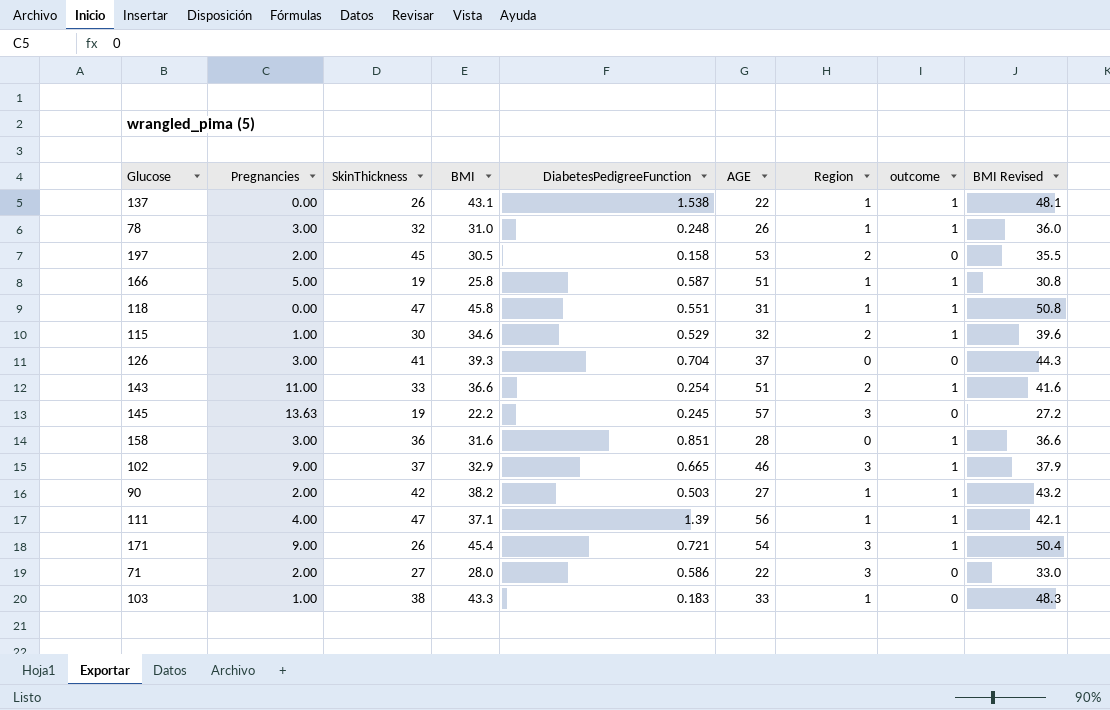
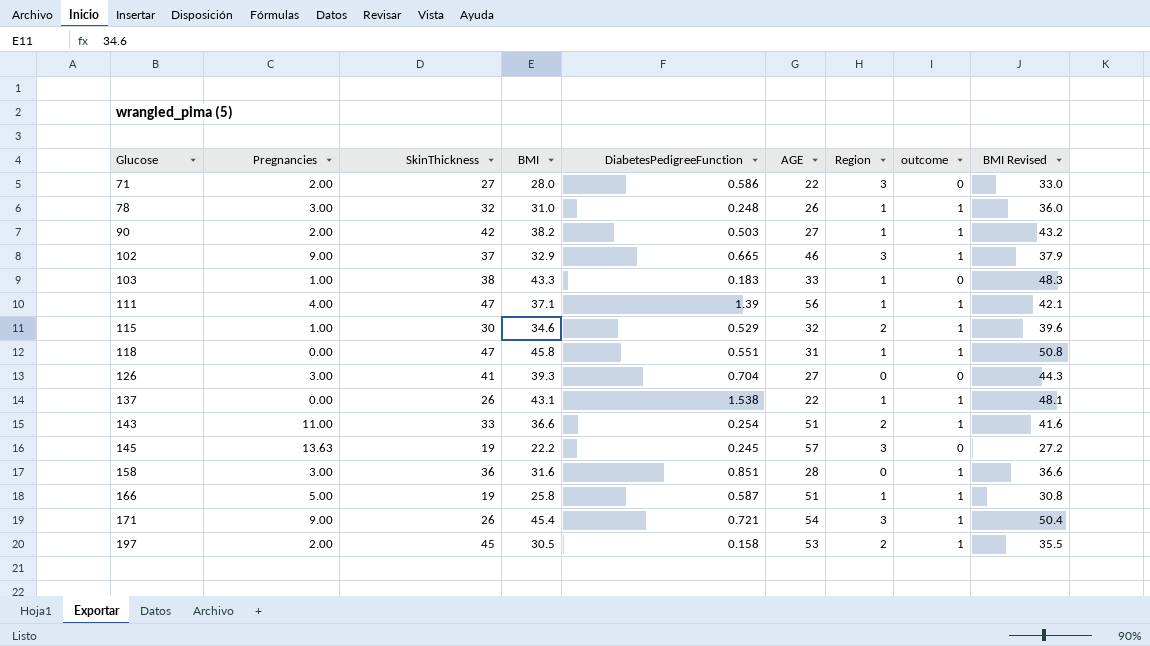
row order: none -> Glucose ascending
126 | AGE: 37 -> 27
197 | outcome: 0 -> 1

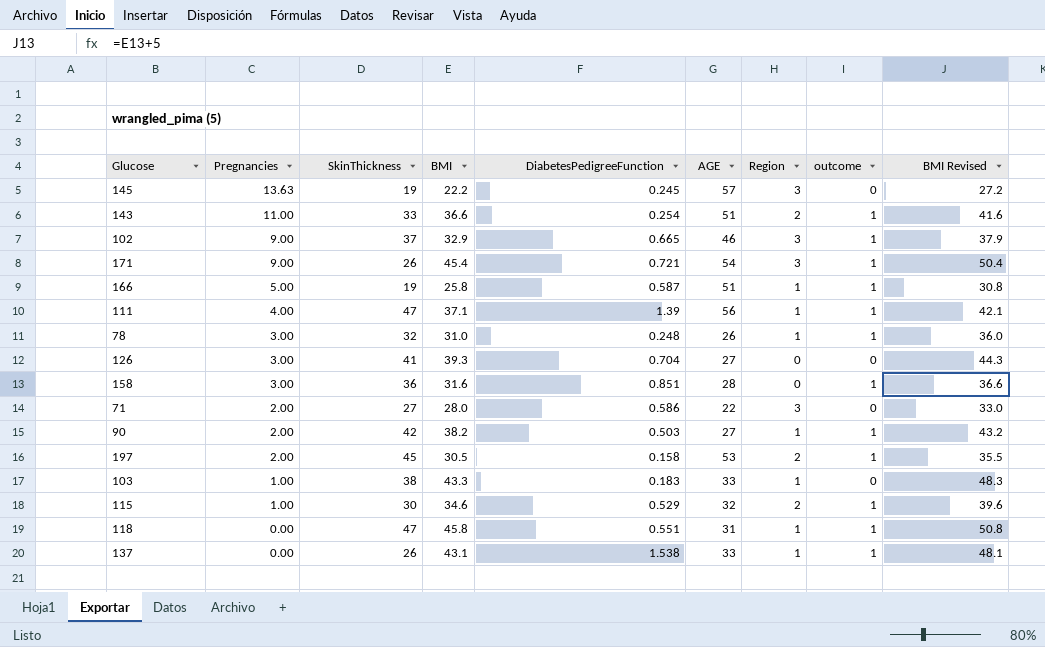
row order: Glucose ascending -> Pregnancies descending
137 | AGE: 22 -> 33

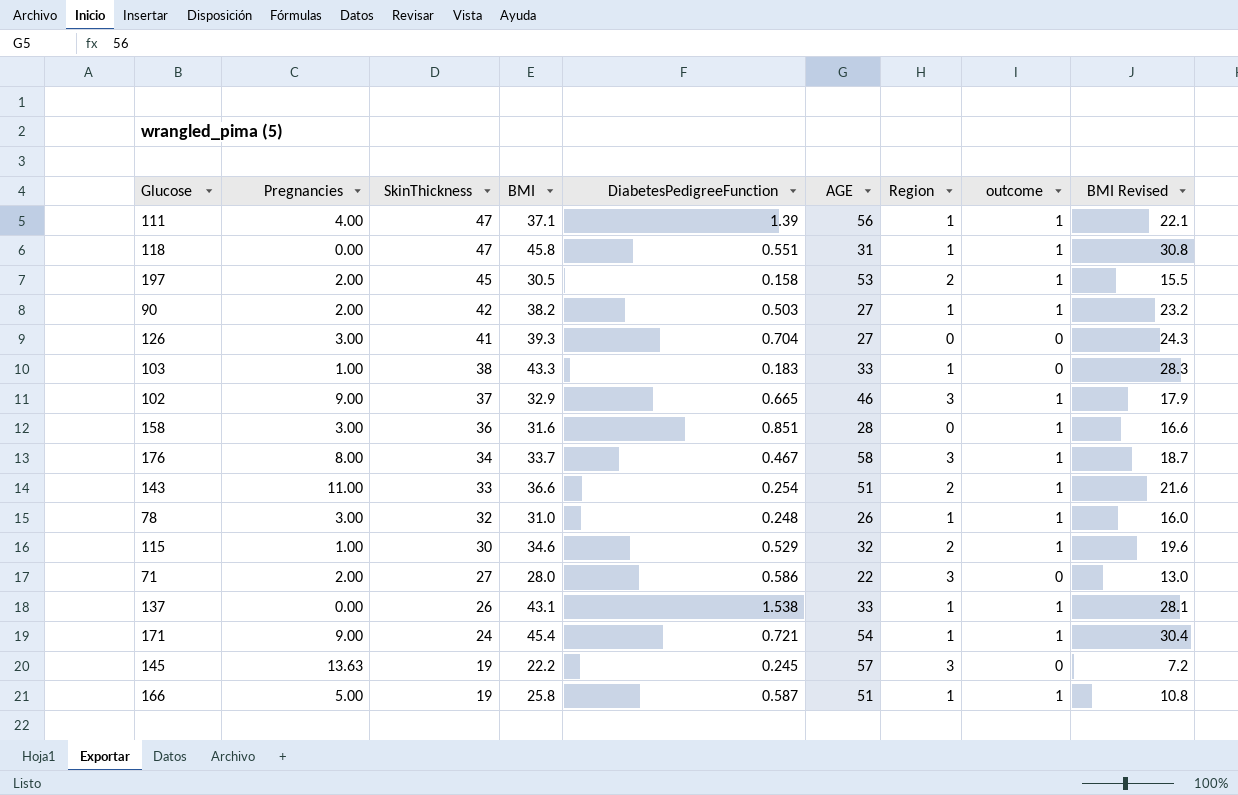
row order: Pregnancies descending -> SkinThickness descending
column BMI Revised | formula: [BMI] + 5 -> [BMI] - 15
row 176: none -> 8.00 | 34 | 33.7 | 0.467 | 58 | 3 | 1 | 18.7
171 | SkinThickness: 26 -> 24
171 | Region: 3 -> 1

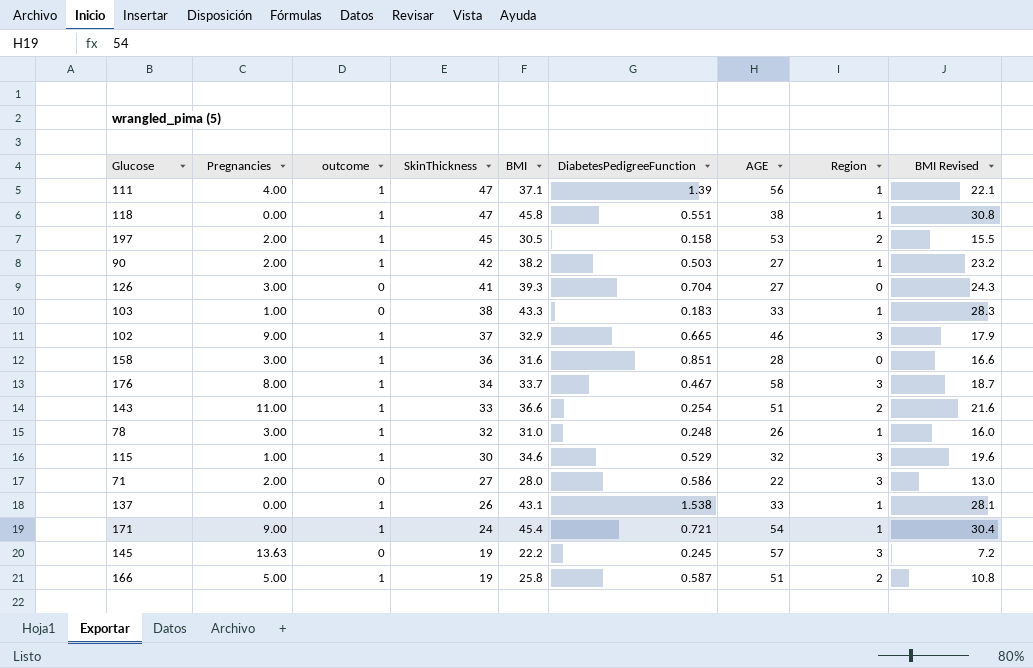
column outcome | position: 8 -> 3
118 | AGE: 31 -> 38
115 | Region: 2 -> 3
166 | Region: 1 -> 2

